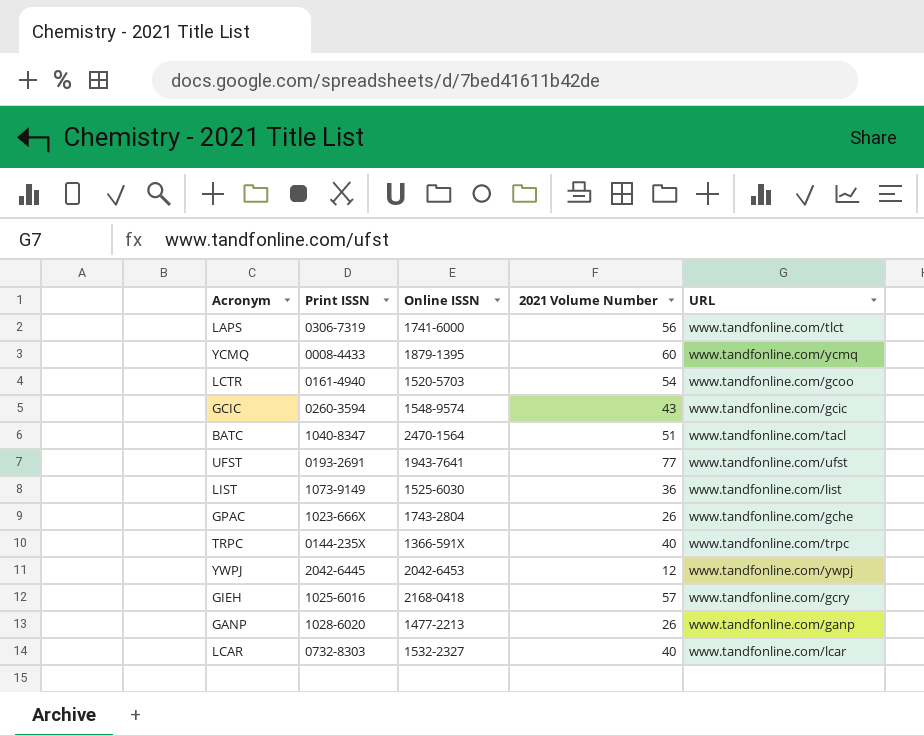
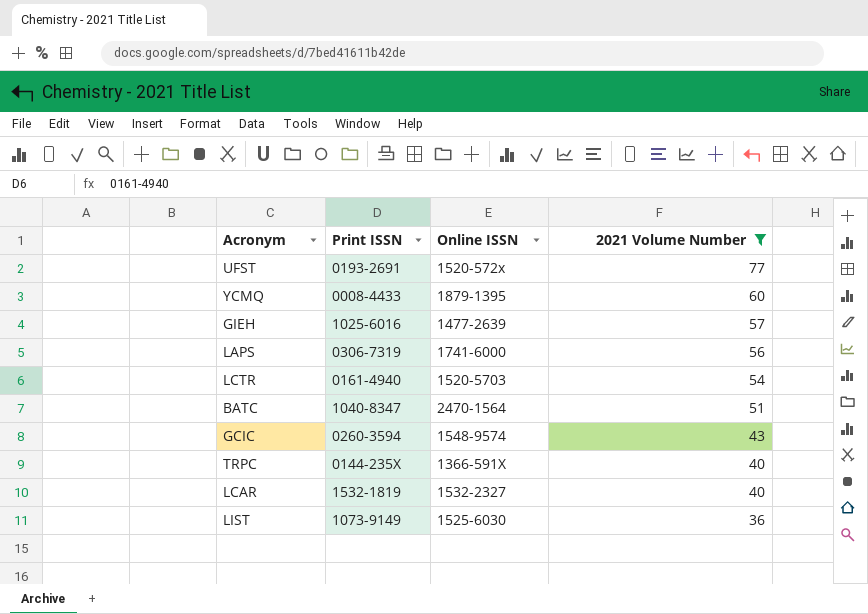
filter: none -> 2021 Volume Number >= 36
row order: none -> 2021 Volume Number descending
column URL | position: 5 -> none
UFST | Online ISSN: 1943-7641 -> 1520-572x
GIEH | Online ISSN: 2168-0418 -> 1477-2639
LCAR | Print ISSN: 0732-8303 -> 1532-1819

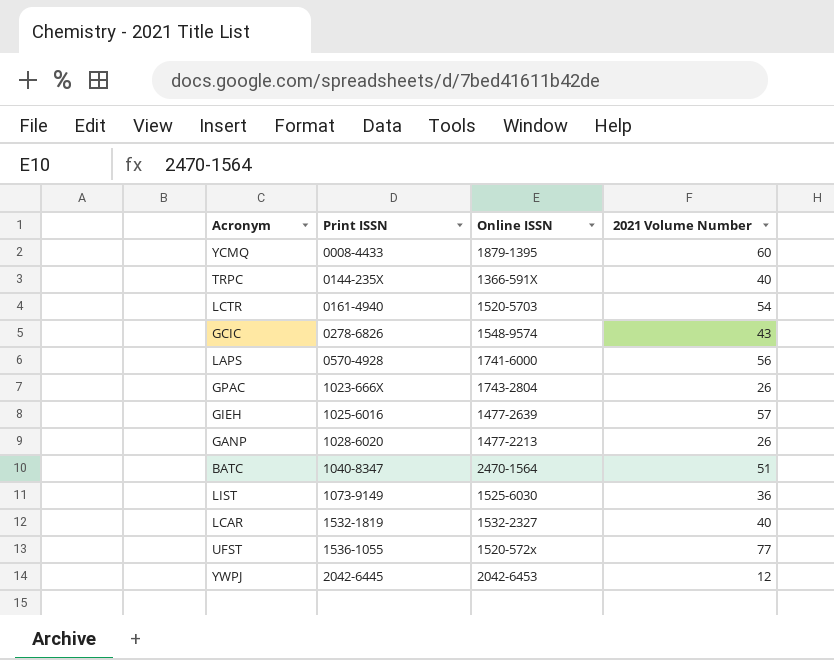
filter: 2021 Volume Number >= 36 -> none
row order: 2021 Volume Number descending -> Print ISSN ascending
GCIC | Print ISSN: 0260-3594 -> 0278-6826
LAPS | Print ISSN: 0306-7319 -> 0570-4928
UFST | Print ISSN: 0193-2691 -> 1536-1055

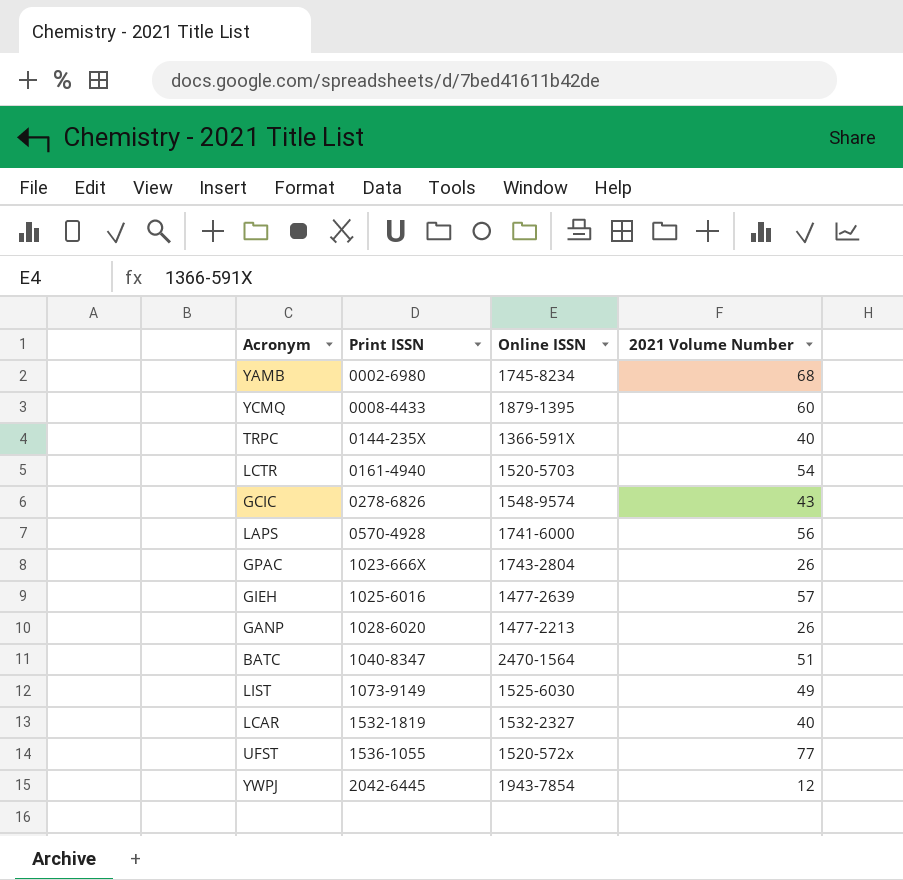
row YAMB: none -> 0002-6980 | 1745-8234 | 68
LIST | 2021 Volume Number: 36 -> 49
YWPJ | Online ISSN: 2042-6453 -> 1943-7854

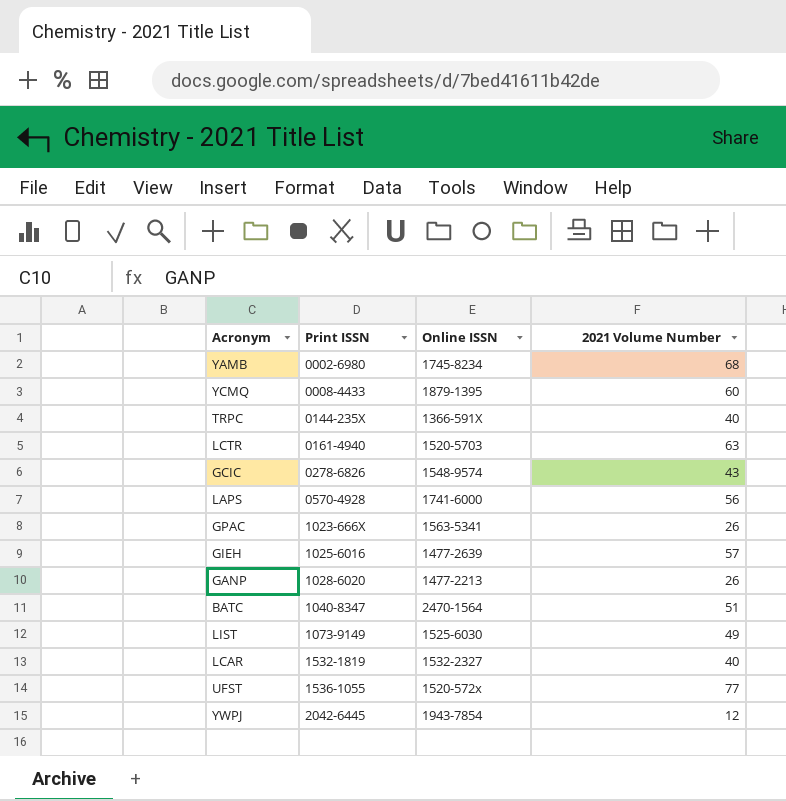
LCTR | 2021 Volume Number: 54 -> 63
GPAC | Online ISSN: 1743-2804 -> 1563-5341

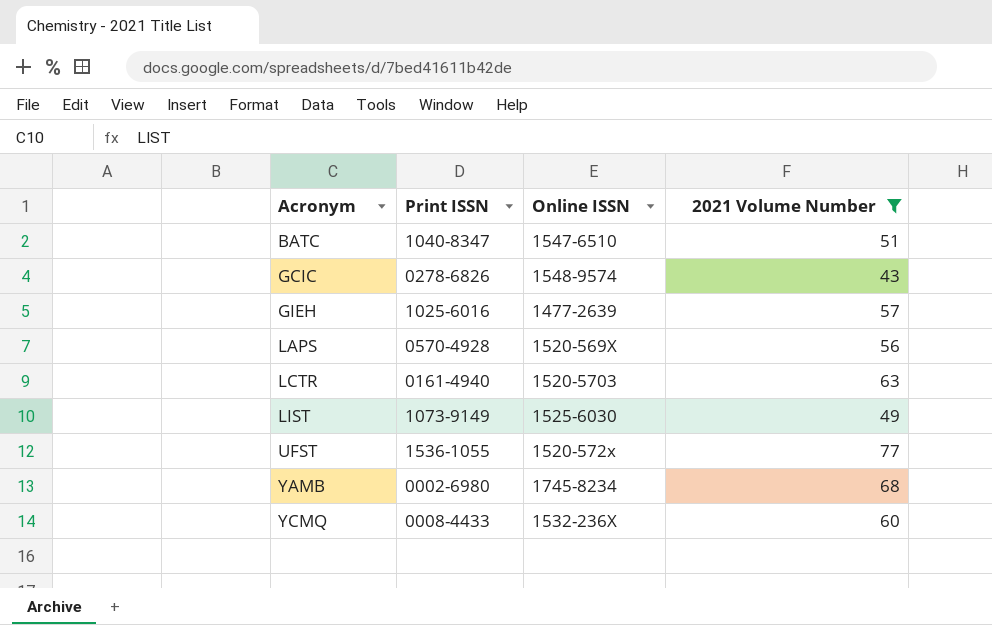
filter: none -> 2021 Volume Number >= 43
row order: Print ISSN ascending -> Acronym ascending
BATC | Online ISSN: 2470-1564 -> 1547-6510
LAPS | Online ISSN: 1741-6000 -> 1520-569X
YCMQ | Online ISSN: 1879-1395 -> 1532-236X

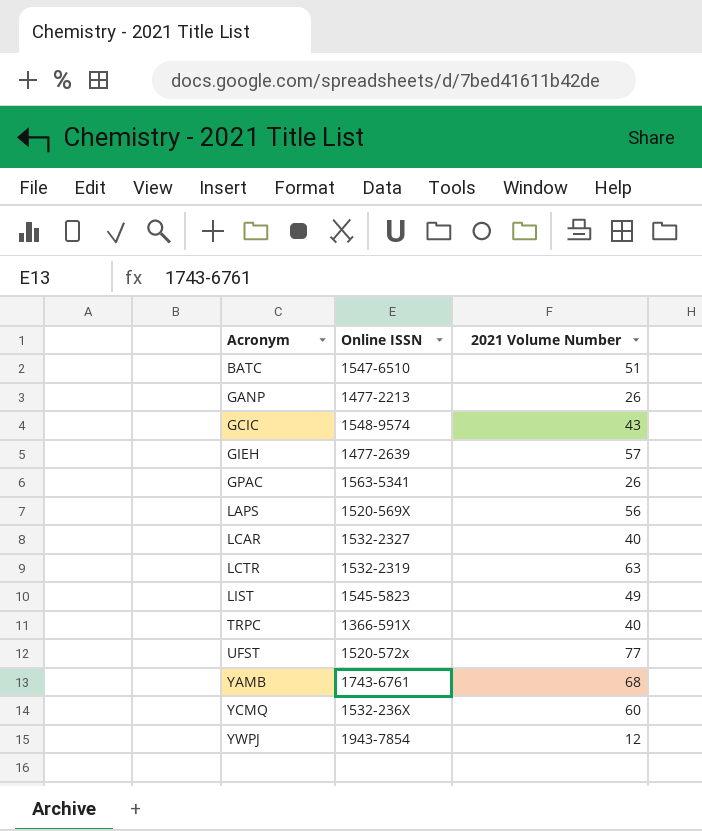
filter: 2021 Volume Number >= 43 -> none
column Print ISSN | position: 2 -> none
LCTR | Online ISSN: 1520-5703 -> 1532-2319
LIST | Online ISSN: 1525-6030 -> 1545-5823
YAMB | Online ISSN: 1745-8234 -> 1743-6761

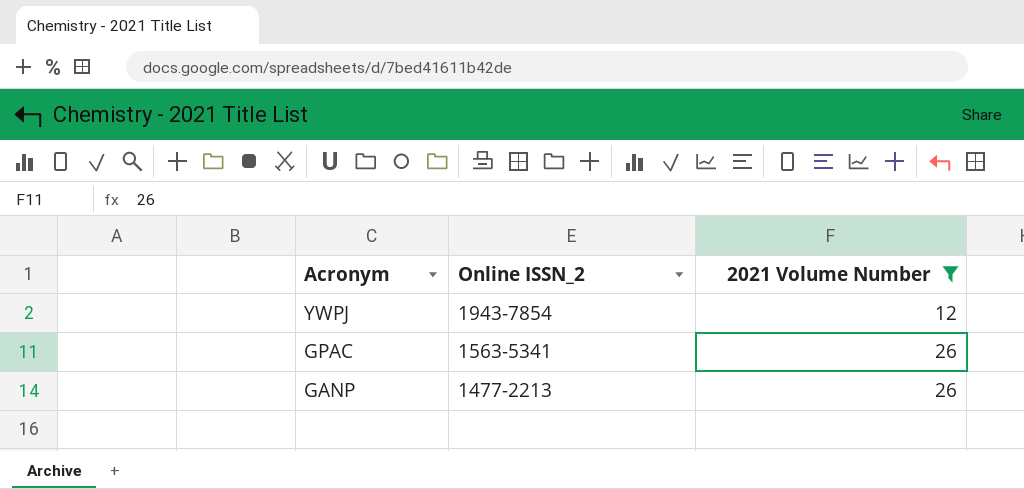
filter: none -> 2021 Volume Number <= 26
row order: Acronym ascending -> Acronym descending
column name: Online ISSN -> Online ISSN_2

